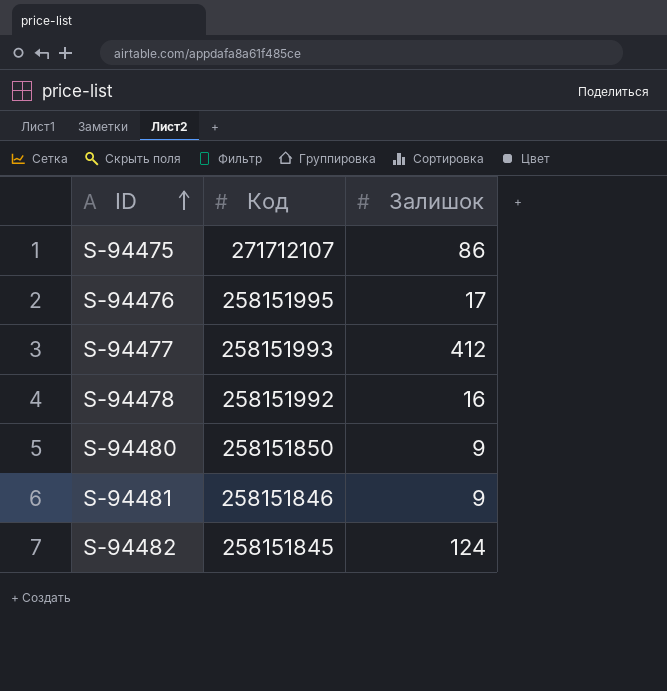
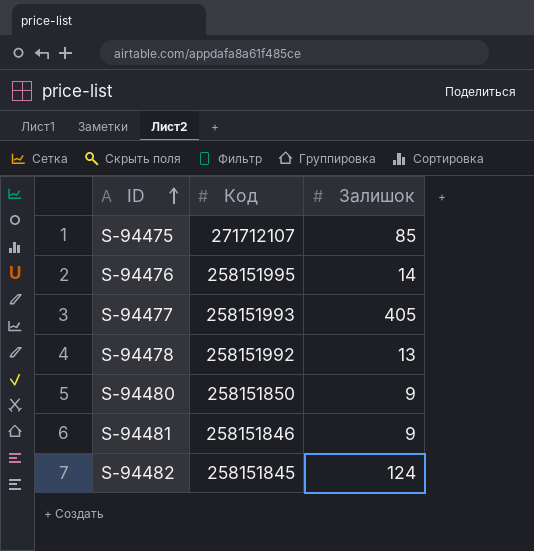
S-94475 | Залишок: 86 -> 85
S-94476 | Залишок: 17 -> 14
S-94477 | Залишок: 412 -> 405
S-94478 | Залишок: 16 -> 13

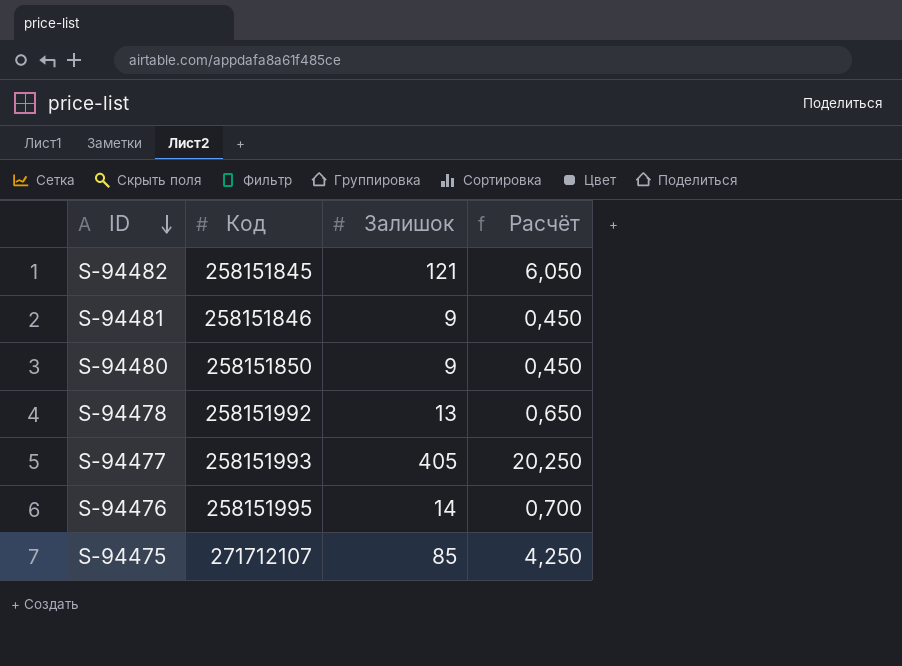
row order: ID ascending -> ID descending
column Расчёт | formula: none -> [Залишок] * 0,05
S-94482 | Залишок: 124 -> 121

